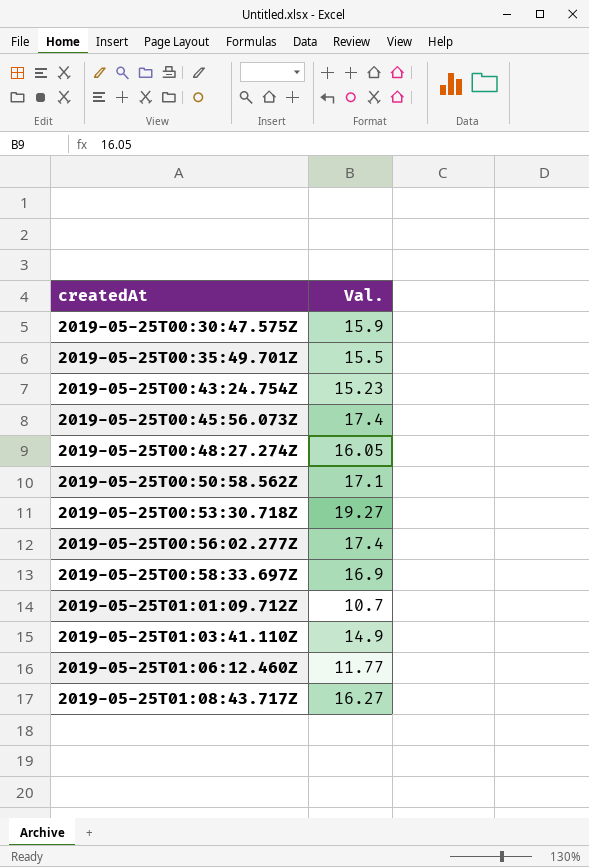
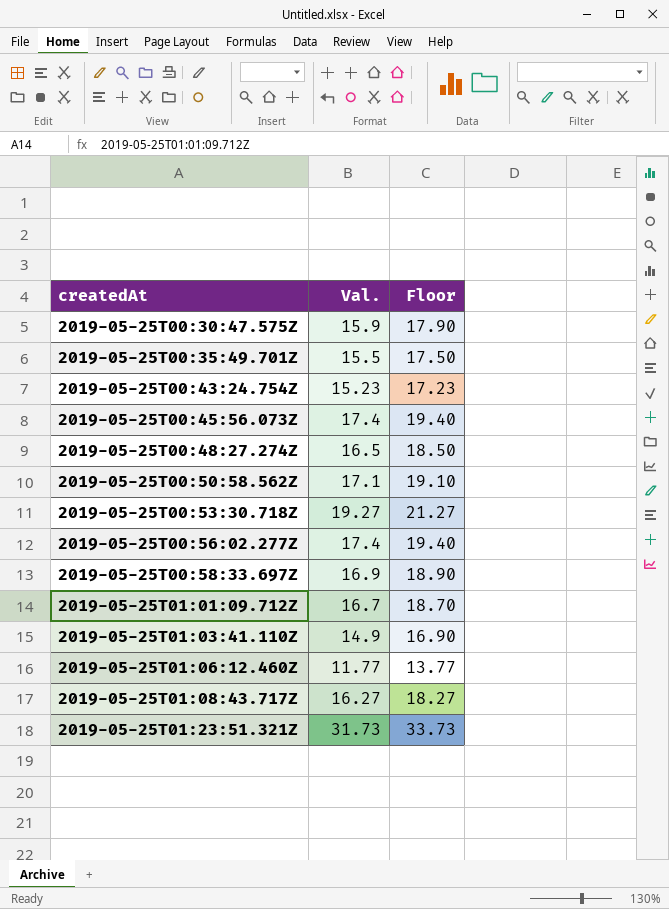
column Floor | formula: none -> [Val.] + 2
2019-05-25T00:48:27.274Z | Val.: 16.05 -> 16.5
2019-05-25T01:01:09.712Z | Val.: 10.7 -> 16.7
row 2019-05-25T01:23:51.321Z: none -> 31.73 | 33.73

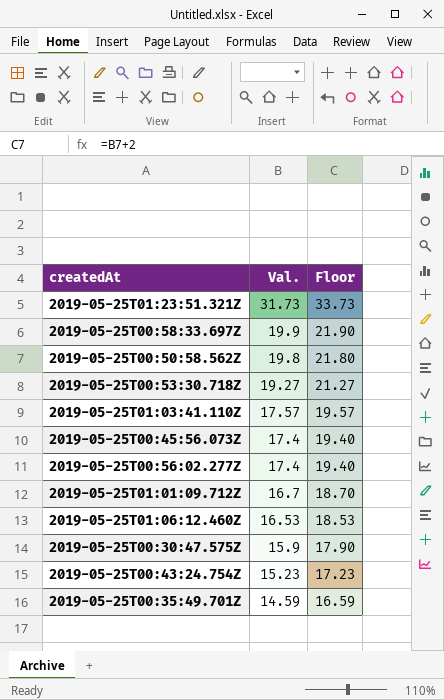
row order: createdAt ascending -> Val. descending
row 2019-05-25T00:48:27.274Z: 16.5 | 18.50 -> none
row 2019-05-25T01:08:43.717Z: 16.27 | 18.27 -> none
2019-05-25T00:58:33.697Z | Val.: 16.9 -> 19.9
2019-05-25T00:58:33.697Z | Floor: 18.90 -> 21.90
2019-05-25T00:50:58.562Z | Val.: 17.1 -> 19.8
2019-05-25T00:50:58.562Z | Floor: 19.10 -> 21.80
2019-05-25T01:03:41.110Z | Val.: 14.9 -> 17.57
2019-05-25T01:03:41.110Z | Floor: 16.90 -> 19.57
2019-05-25T01:06:12.460Z | Val.: 11.77 -> 16.53
2019-05-25T01:06:12.460Z | Floor: 13.77 -> 18.53
2019-05-25T00:35:49.701Z | Val.: 15.5 -> 14.59
2019-05-25T00:35:49.701Z | Floor: 17.50 -> 16.59

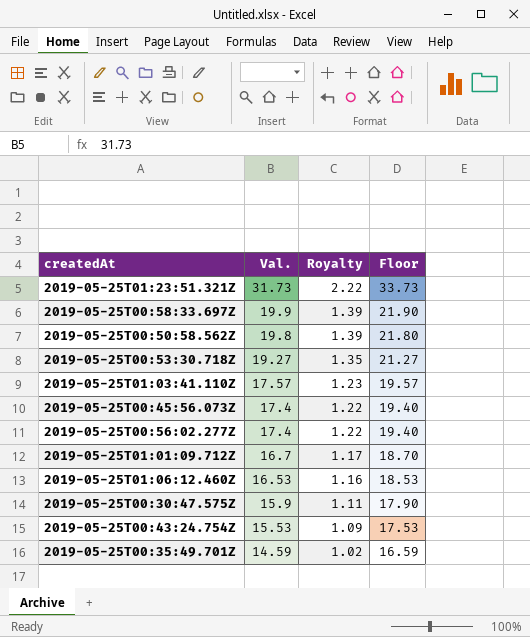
column Royalty | formula: none -> [Val.] * 0.07
2019-05-25T00:43:24.754Z | Val.: 15.23 -> 15.53
2019-05-25T00:43:24.754Z | Floor: 17.23 -> 17.53

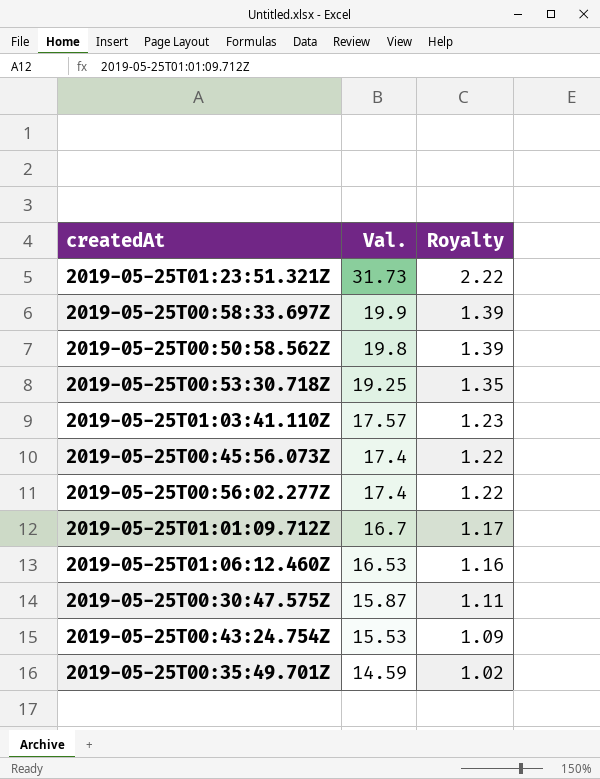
column Floor | formula: [Val.] + 2 -> none
2019-05-25T00:53:30.718Z | Val.: 19.27 -> 19.25
2019-05-25T00:30:47.575Z | Val.: 15.9 -> 15.87

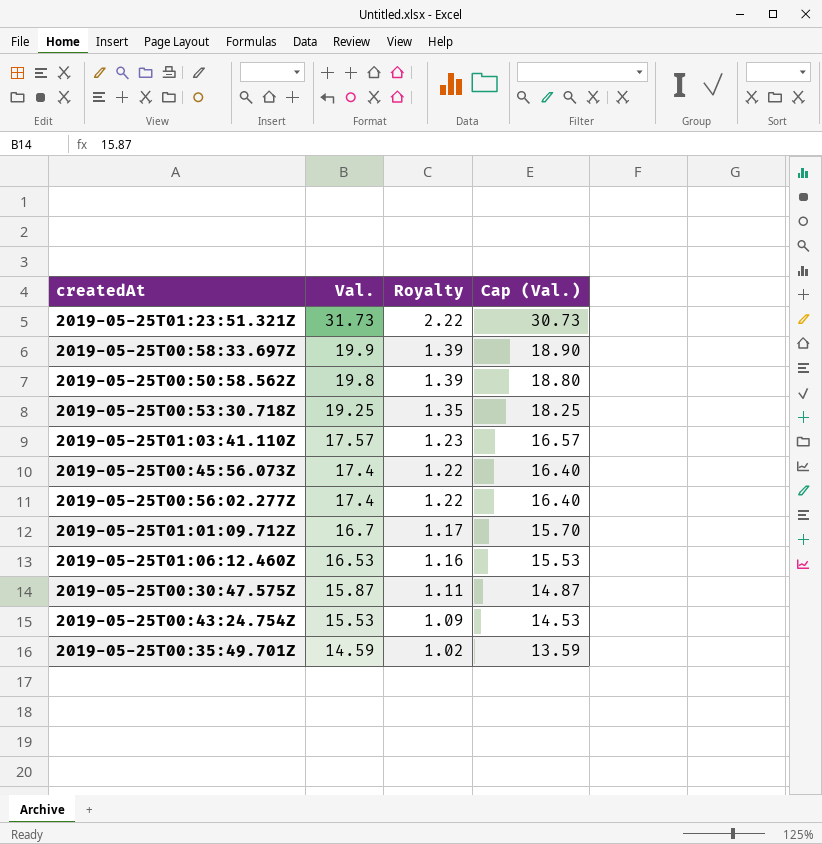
column Cap (Val.) | formula: none -> [Val.] - 1

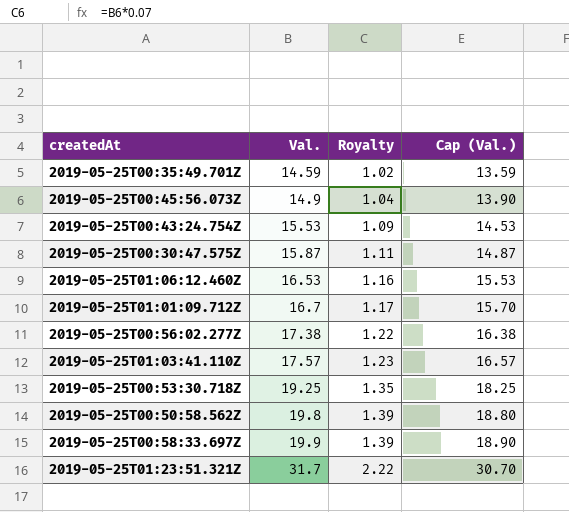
row order: Val. descending -> Val. ascending
2019-05-25T00:45:56.073Z | Val.: 17.4 -> 14.9
2019-05-25T00:45:56.073Z | Royalty: 1.22 -> 1.04
2019-05-25T00:45:56.073Z | Cap (Val.): 16.40 -> 13.90
2019-05-25T00:56:02.277Z | Val.: 17.4 -> 17.38
2019-05-25T00:56:02.277Z | Cap (Val.): 16.40 -> 16.38
2019-05-25T01:23:51.321Z | Val.: 31.73 -> 31.7
2019-05-25T01:23:51.321Z | Cap (Val.): 30.73 -> 30.70

